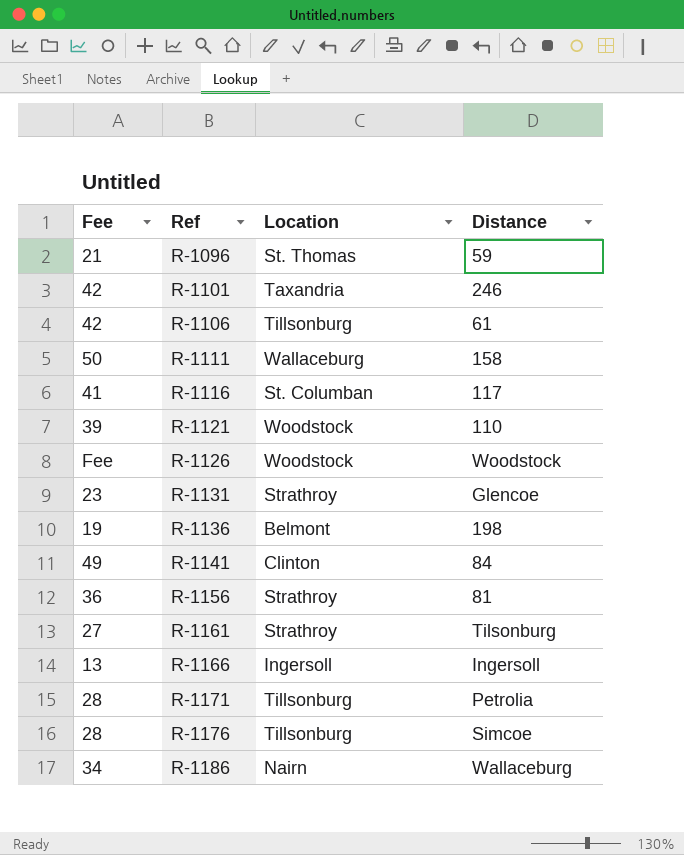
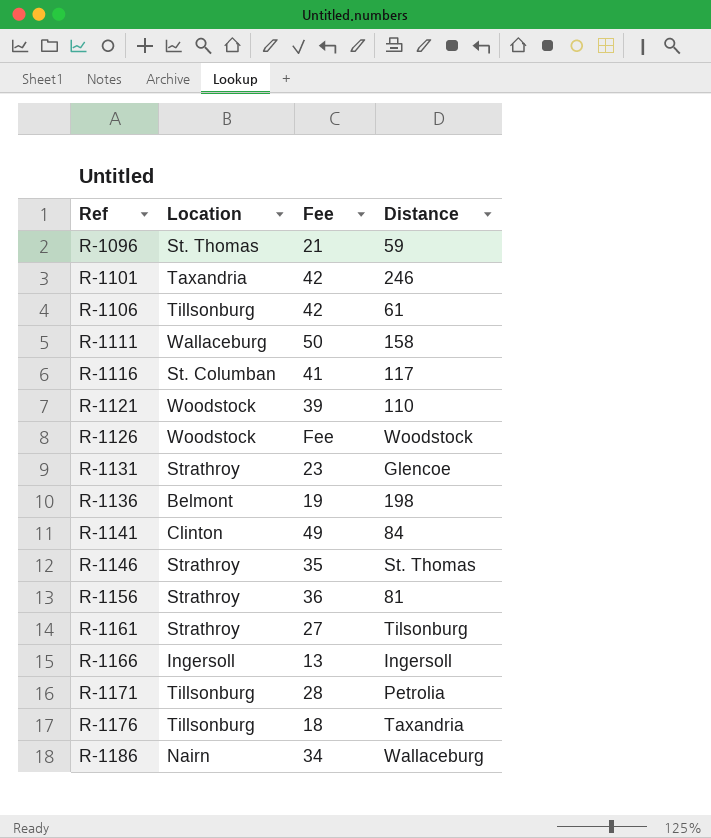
column Fee | position: 1 -> 3
row R-1146: none -> Strathroy | 35 | St. Thomas
R-1176 | Fee: 28 -> 18
R-1176 | Distance: Simcoe -> Taxandria

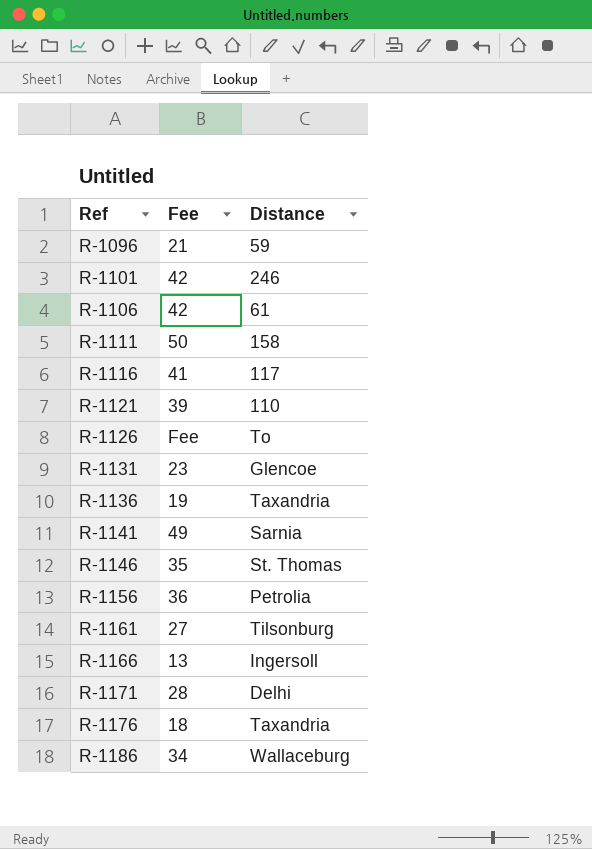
column Location | position: 2 -> none
R-1126 | Distance: Woodstock -> To
R-1136 | Distance: 198 -> Taxandria
R-1141 | Distance: 84 -> Sarnia
R-1156 | Distance: 81 -> Petrolia
R-1171 | Distance: Petrolia -> Delhi

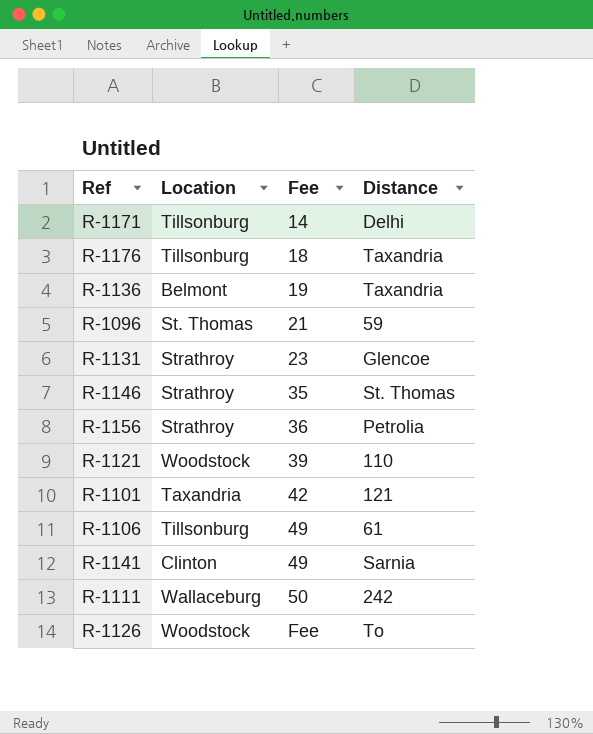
row order: Ref ascending -> Fee ascending
column Location | position: none -> 2
row R-1116: 41 | 117 -> none
row R-1161: 27 | Tilsonburg -> none
row R-1166: 13 | Ingersoll -> none
row R-1186: 34 | Wallaceburg -> none
R-1171 | Fee: 28 -> 14
R-1101 | Distance: 246 -> 121
R-1106 | Fee: 42 -> 49
R-1111 | Distance: 158 -> 242

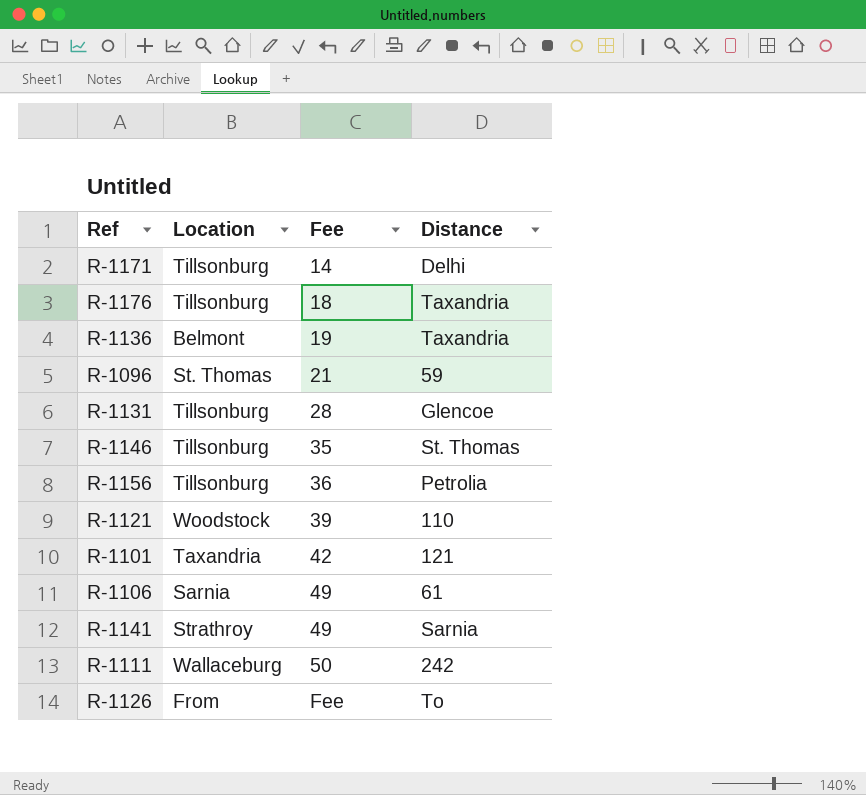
R-1131 | Location: Strathroy -> Tillsonburg
R-1131 | Fee: 23 -> 28
R-1146 | Location: Strathroy -> Tillsonburg
R-1156 | Location: Strathroy -> Tillsonburg
R-1106 | Location: Tillsonburg -> Sarnia
R-1141 | Location: Clinton -> Strathroy
R-1126 | Location: Woodstock -> From

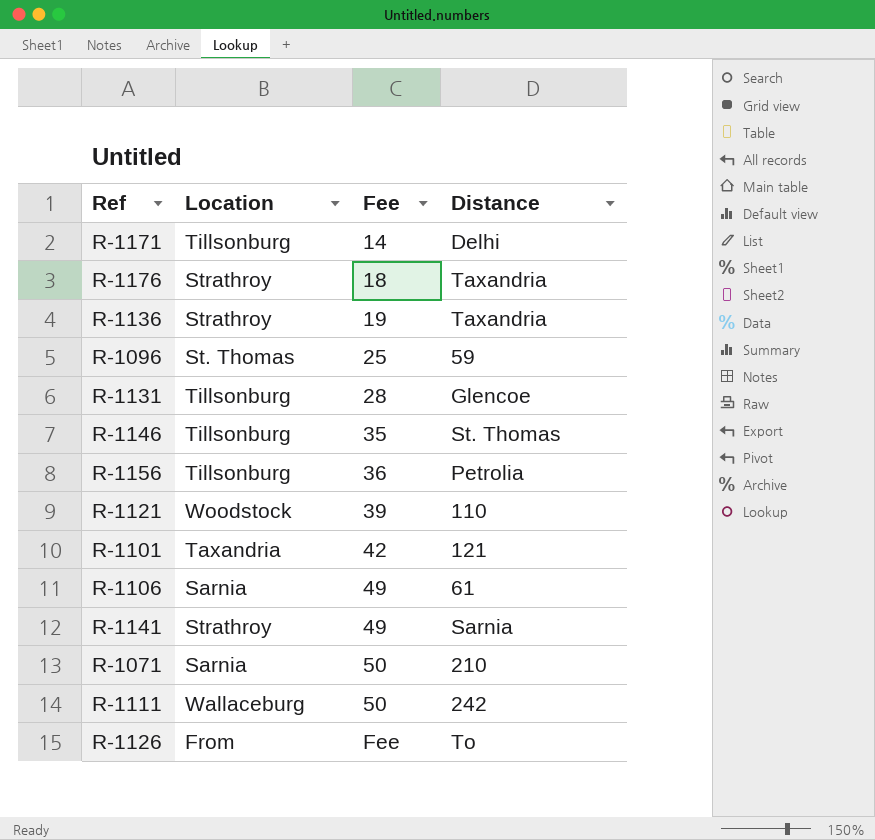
R-1176 | Location: Tillsonburg -> Strathroy
R-1136 | Location: Belmont -> Strathroy
R-1096 | Fee: 21 -> 25
row R-1071: none -> Sarnia | 50 | 210

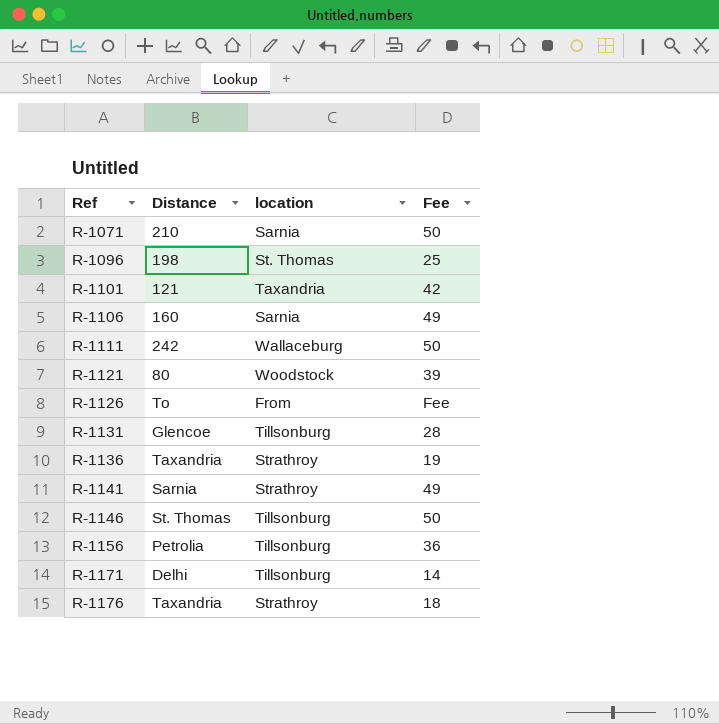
row order: Fee ascending -> Ref ascending
column Distance | position: 4 -> 2
column name: Location -> location
R-1096 | Distance: 59 -> 198
R-1106 | Distance: 61 -> 160
R-1121 | Distance: 110 -> 80
R-1146 | Fee: 35 -> 50

